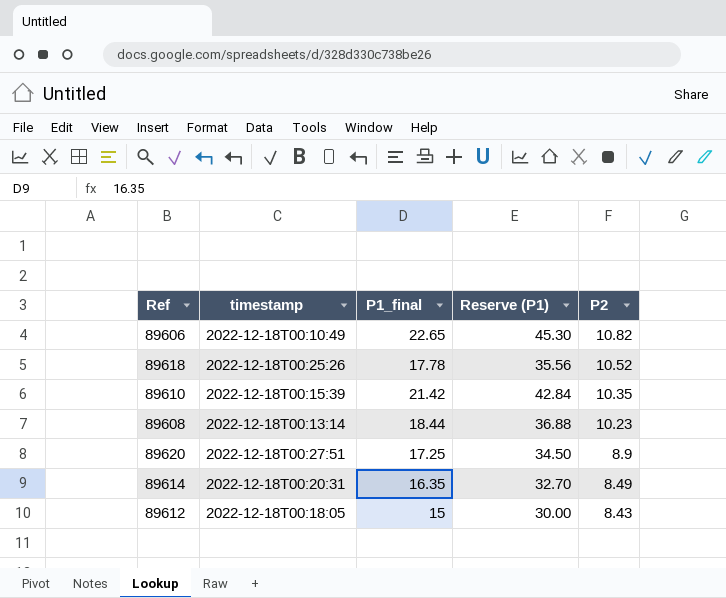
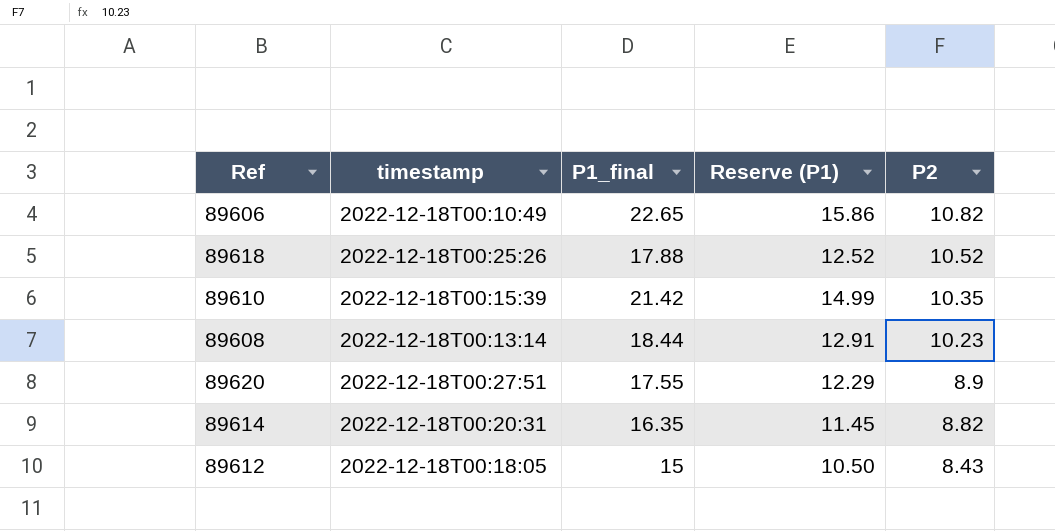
column Reserve (P1) | formula: [P1_final] * 2 -> [P1_final] * 0.7
89618 | P1_final: 17.78 -> 17.88
89620 | P1_final: 17.25 -> 17.55
89614 | P2: 8.49 -> 8.82

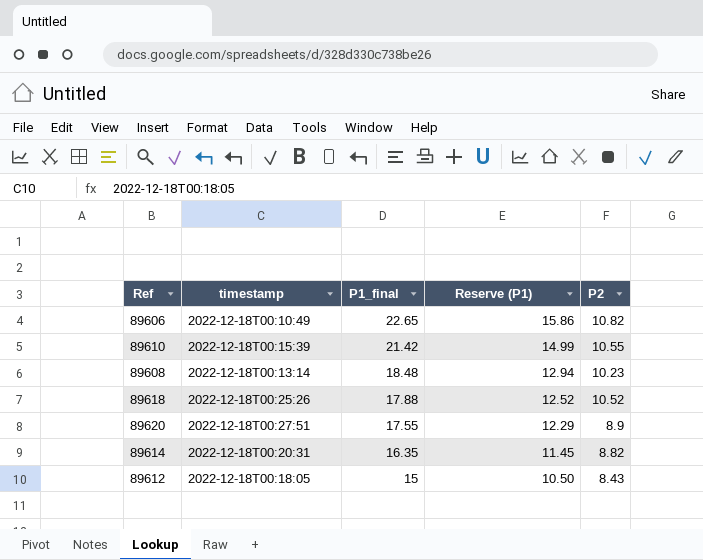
row order: P2 descending -> P1_final descending
89610 | P2: 10.35 -> 10.55
89608 | P1_final: 18.44 -> 18.48
89608 | Reserve (P1): 12.91 -> 12.94

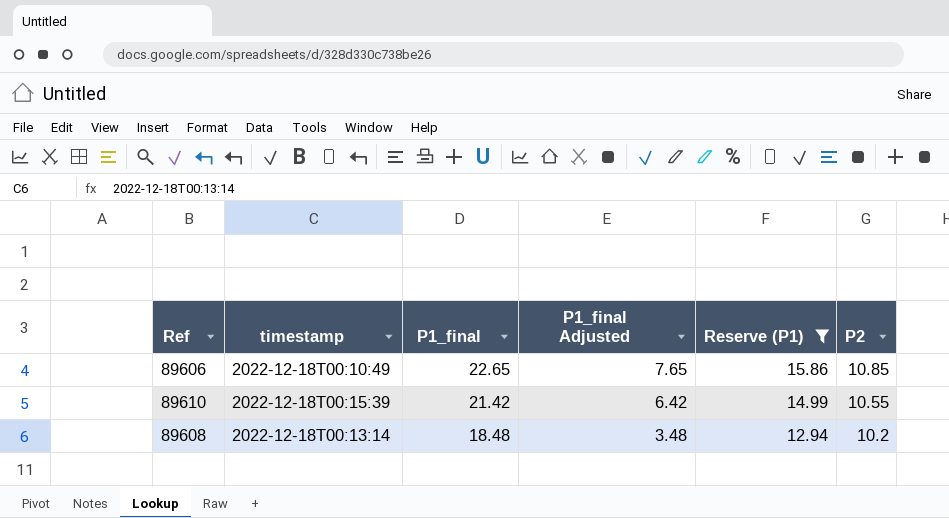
filter: none -> Reserve (P1) >= 12.94
column P1_final Adjusted | formula: none -> [P1_final] - 15
89606 | P2: 10.82 -> 10.85
89608 | P2: 10.23 -> 10.2

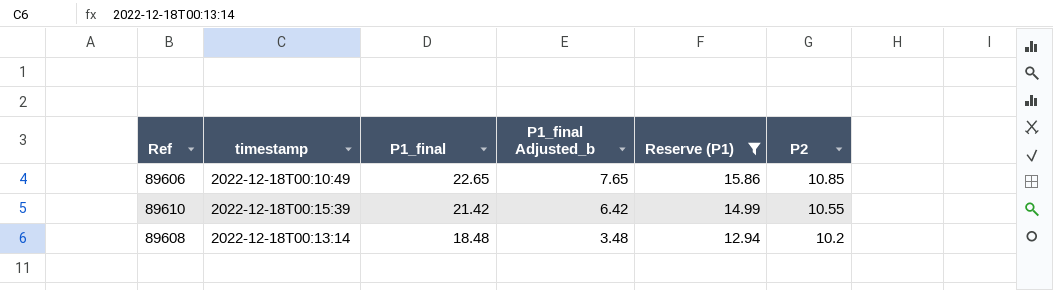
column name: P1_final Adjusted -> P1_final Adjusted_b

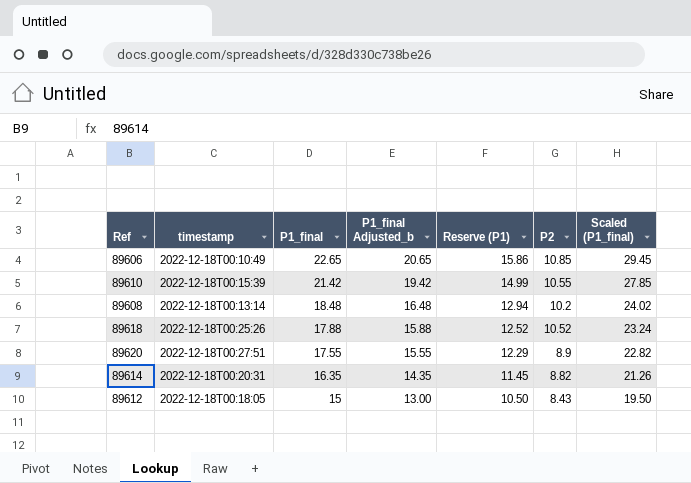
filter: Reserve (P1) >= 12.94 -> none
column P1_final Adjusted_b | formula: [P1_final] - 15 -> [P1_final] - 2
column Scaled (P1_final) | formula: none -> [P1_final] * 1.3

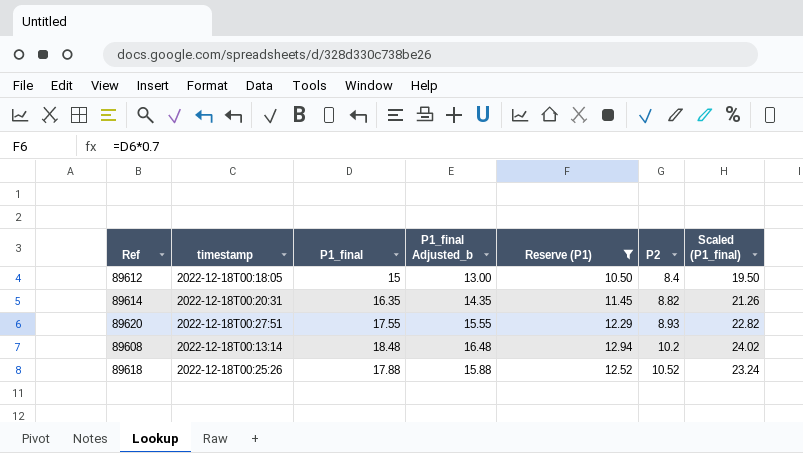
filter: none -> Reserve (P1) <= 12.94
row order: P1_final descending -> P2 ascending
89612 | P2: 8.43 -> 8.4
89620 | P2: 8.9 -> 8.93

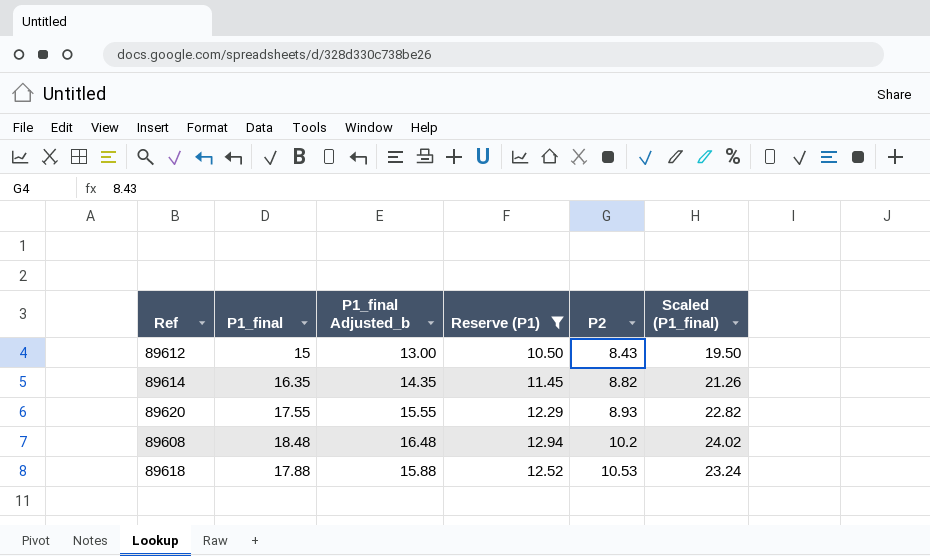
column timestamp | position: 2 -> none
89612 | P2: 8.4 -> 8.43
89618 | P2: 10.52 -> 10.53

